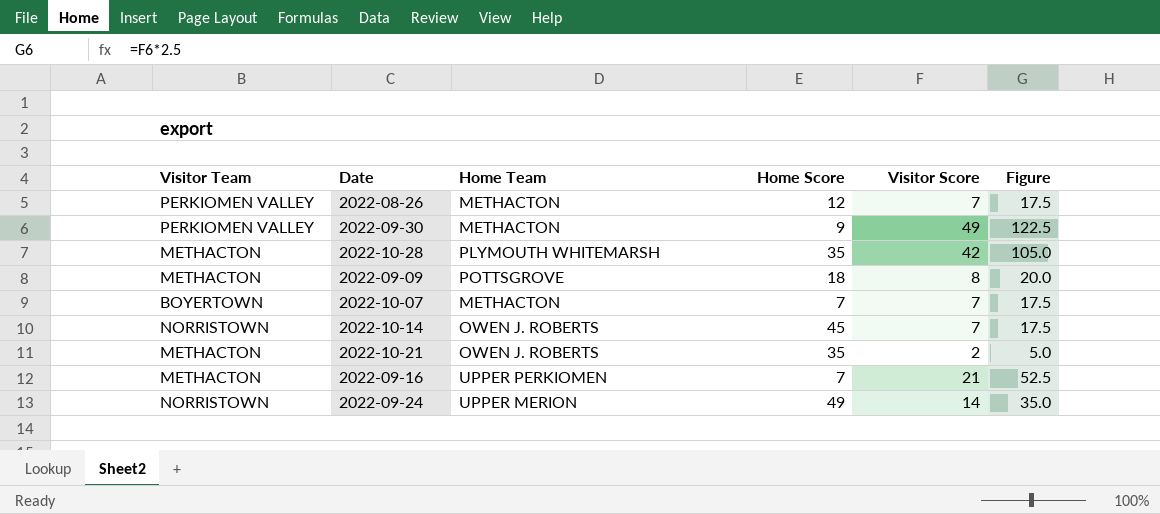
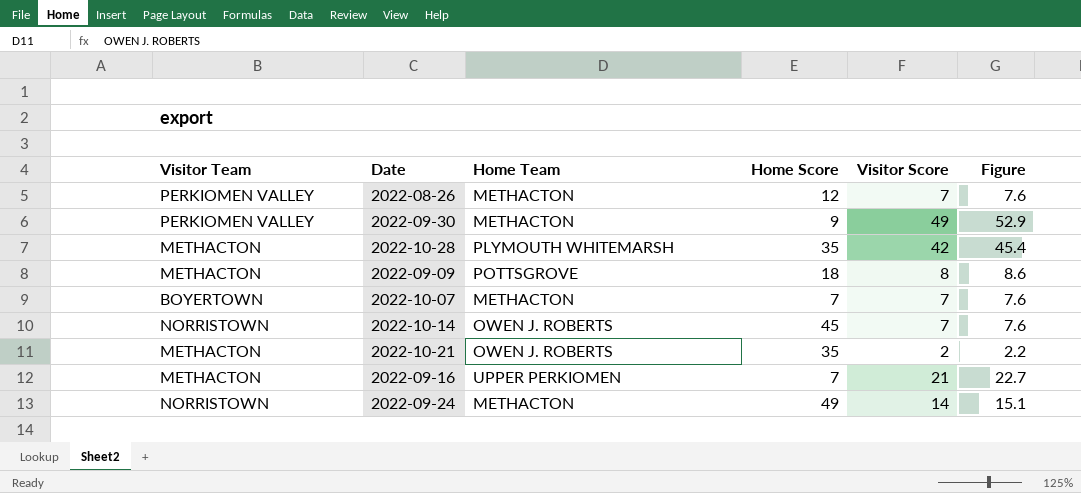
column Figure | formula: [Visitor Score] * 2.5 -> [Visitor Score] * 1.08
2022-09-24 | Home Team: UPPER MERION -> METHACTON

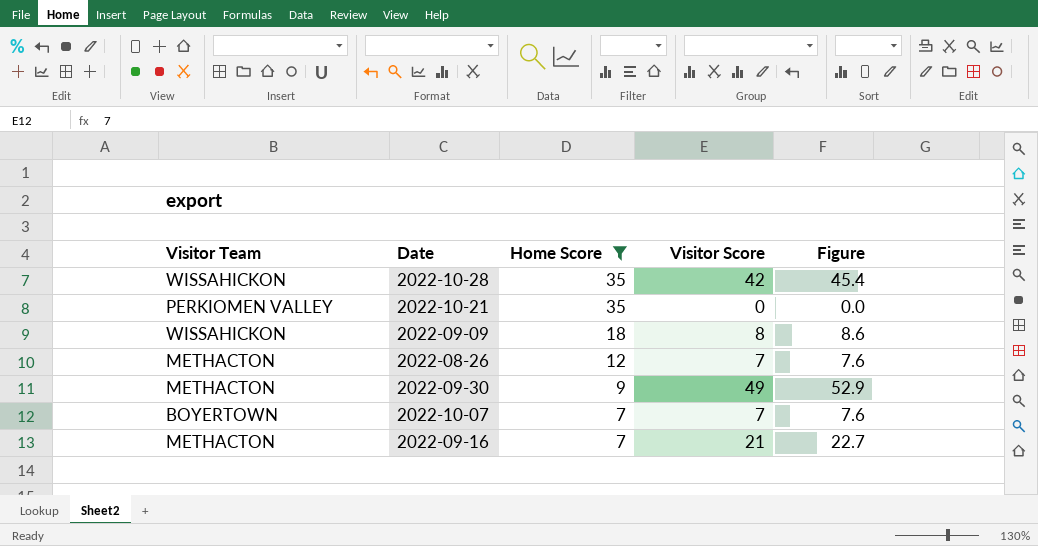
filter: none -> Home Score <= 35
row order: none -> Home Score descending
column Home Team | position: 3 -> none
2022-10-28 | Visitor Team: METHACTON -> WISSAHICKON
2022-10-21 | Visitor Team: METHACTON -> PERKIOMEN VALLEY
2022-10-21 | Visitor Score: 2 -> 0
2022-10-21 | Figure: 2.2 -> 0.0
2022-09-09 | Visitor Team: METHACTON -> WISSAHICKON
2022-08-26 | Visitor Team: PERKIOMEN VALLEY -> METHACTON
2022-09-30 | Visitor Team: PERKIOMEN VALLEY -> METHACTON

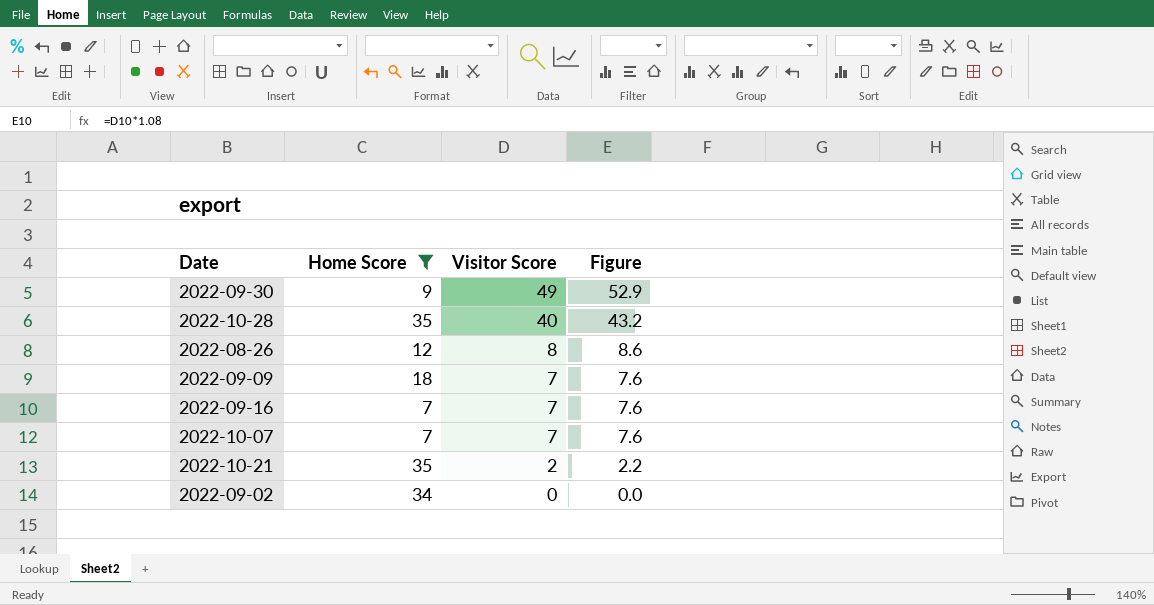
row order: Home Score descending -> Visitor Score descending
column Visitor Team | position: 1 -> none
2022-10-28 | Visitor Score: 42 -> 40
2022-10-28 | Figure: 45.4 -> 43.2
2022-08-26 | Visitor Score: 7 -> 8
2022-08-26 | Figure: 7.6 -> 8.6
2022-09-09 | Visitor Score: 8 -> 7
2022-09-09 | Figure: 8.6 -> 7.6
2022-09-16 | Visitor Score: 21 -> 7
2022-09-16 | Figure: 22.7 -> 7.6
2022-10-21 | Visitor Score: 0 -> 2
2022-10-21 | Figure: 0.0 -> 2.2
row 2022-09-02: none -> 34 | 0 | 0.0

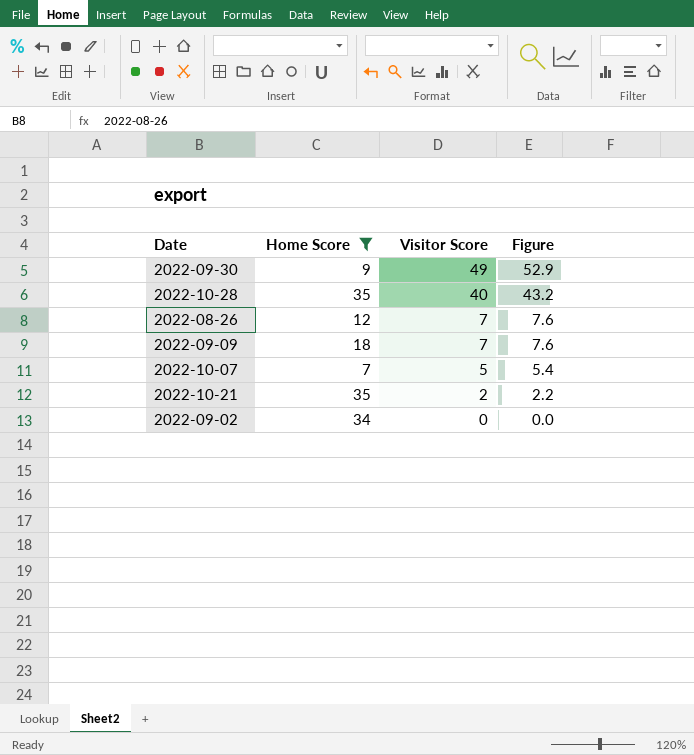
row 2022-09-16: 7 | 7 | 7.6 -> none
2022-08-26 | Visitor Score: 8 -> 7
2022-08-26 | Figure: 8.6 -> 7.6
2022-10-07 | Visitor Score: 7 -> 5
2022-10-07 | Figure: 7.6 -> 5.4

